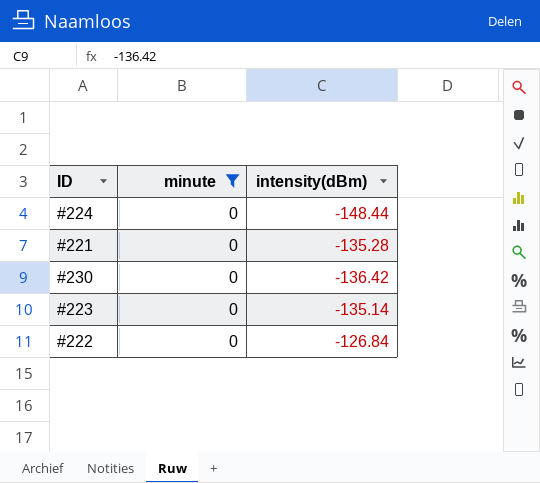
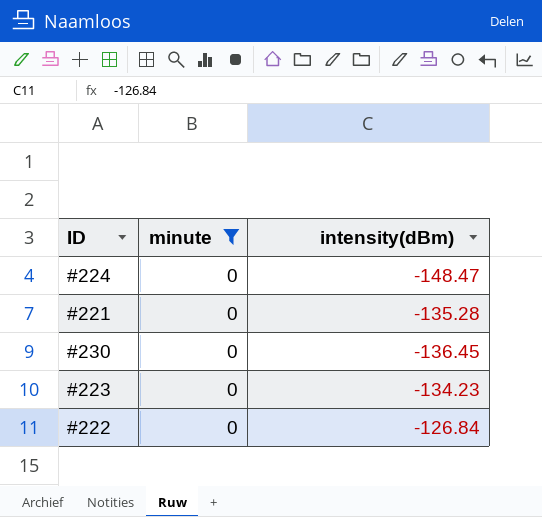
#224 | intensity(dBm): -148.44 -> -148.47
#230 | intensity(dBm): -136.42 -> -136.45
#223 | intensity(dBm): -135.14 -> -134.23

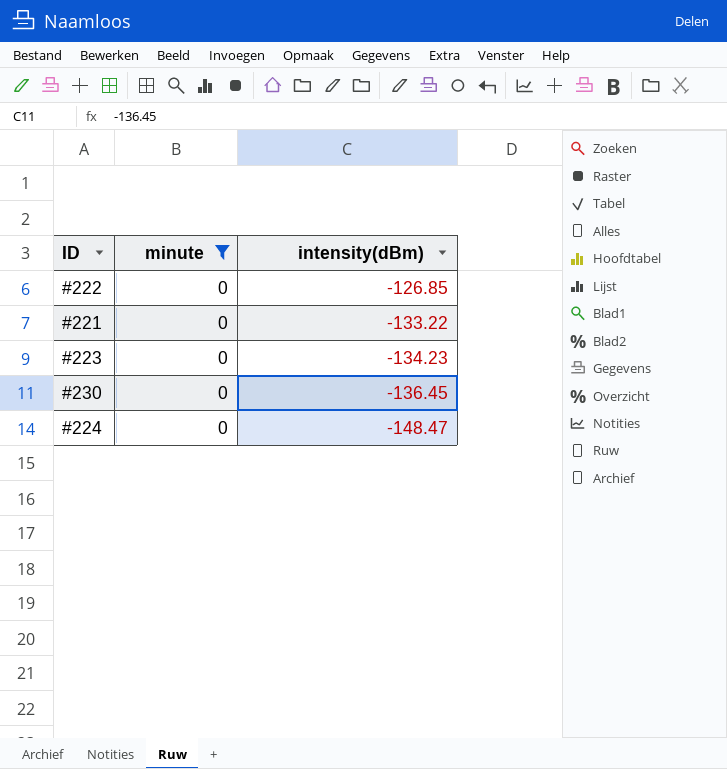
row order: none -> intensity(dBm) descending
#222 | intensity(dBm): -126.84 -> -126.85
#221 | intensity(dBm): -135.28 -> -133.22

